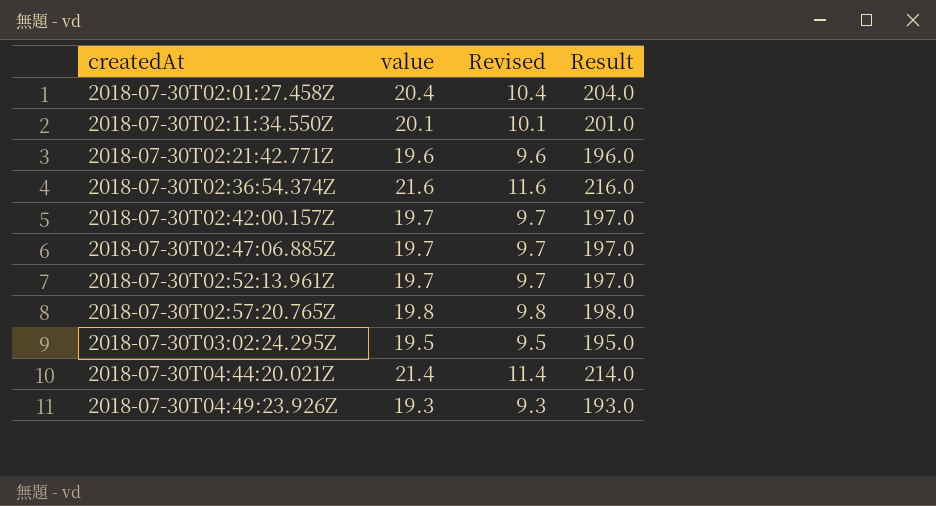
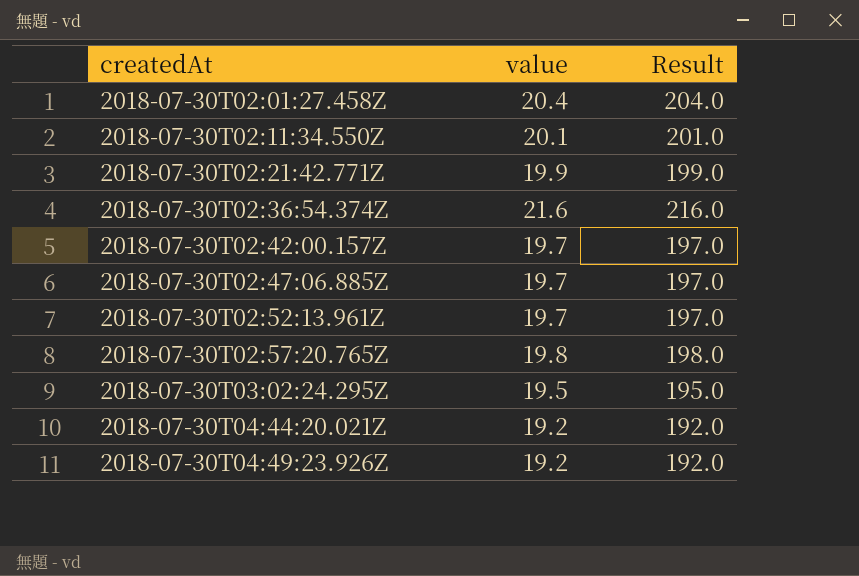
column Revised | formula: [value] - 10 -> none
2018-07-30T02:21:42.771Z | value: 19.6 -> 19.9
2018-07-30T02:21:42.771Z | Result: 196.0 -> 199.0
2018-07-30T04:44:20.021Z | value: 21.4 -> 19.2
2018-07-30T04:44:20.021Z | Result: 214.0 -> 192.0
2018-07-30T04:49:23.926Z | value: 19.3 -> 19.2
2018-07-30T04:49:23.926Z | Result: 193.0 -> 192.0

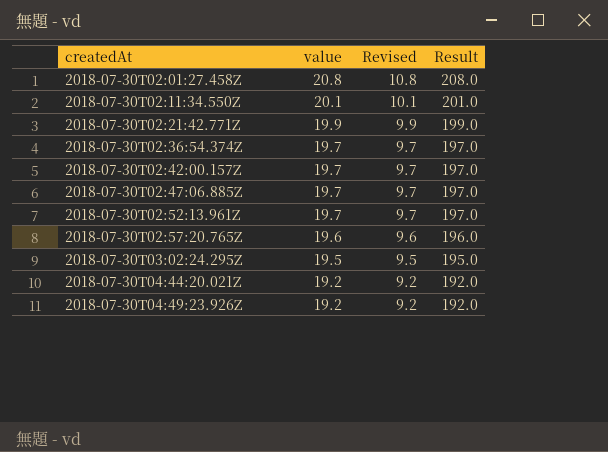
column Revised | formula: none -> [value] - 10
2018-07-30T02:01:27.458Z | value: 20.4 -> 20.8
2018-07-30T02:01:27.458Z | Result: 204.0 -> 208.0
2018-07-30T02:36:54.374Z | value: 21.6 -> 19.7
2018-07-30T02:36:54.374Z | Result: 216.0 -> 197.0
2018-07-30T02:57:20.765Z | value: 19.8 -> 19.6
2018-07-30T02:57:20.765Z | Result: 198.0 -> 196.0

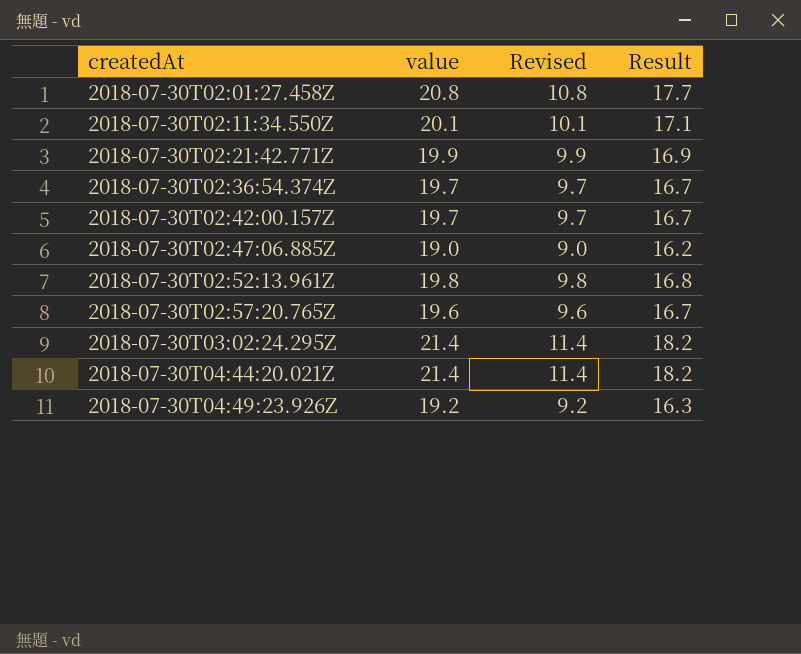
column Result | formula: [value] * 10 -> [value] * 0.85
2018-07-30T02:47:06.885Z | value: 19.7 -> 19.0
2018-07-30T02:47:06.885Z | Revised: 9.7 -> 9.0
2018-07-30T02:52:13.961Z | value: 19.7 -> 19.8
2018-07-30T02:52:13.961Z | Revised: 9.7 -> 9.8
2018-07-30T03:02:24.295Z | value: 19.5 -> 21.4
2018-07-30T03:02:24.295Z | Revised: 9.5 -> 11.4
2018-07-30T04:44:20.021Z | value: 19.2 -> 21.4
2018-07-30T04:44:20.021Z | Revised: 9.2 -> 11.4

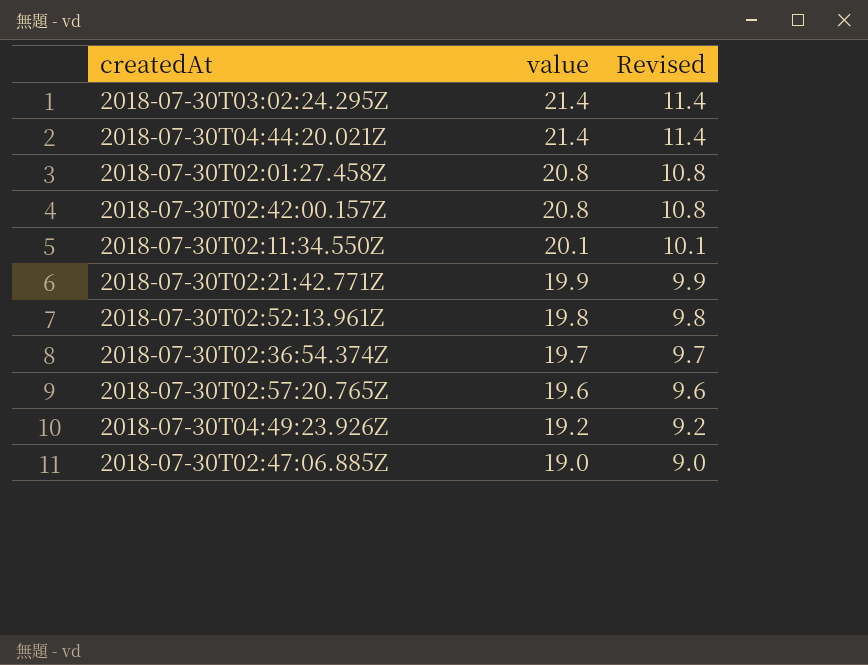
row order: createdAt ascending -> value descending
column Result | formula: [value] * 0.85 -> none
2018-07-30T02:42:00.157Z | value: 19.7 -> 20.8
2018-07-30T02:42:00.157Z | Revised: 9.7 -> 10.8

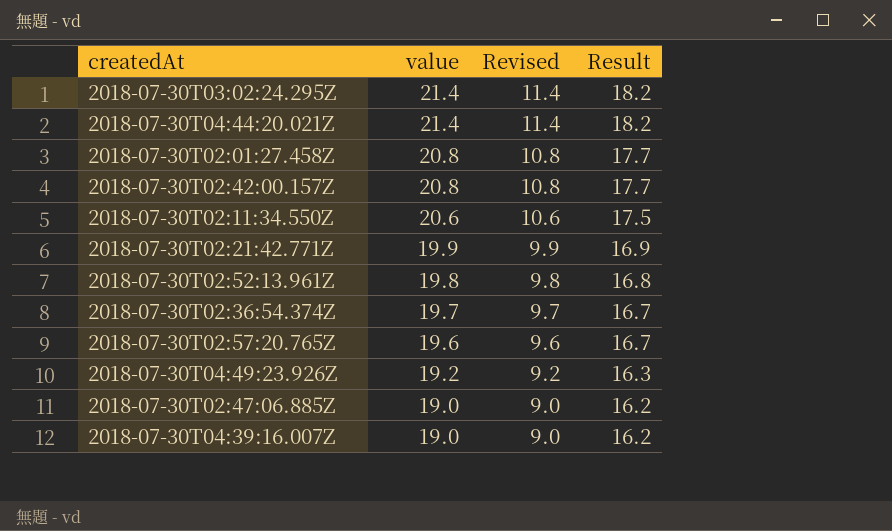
column Result | formula: none -> [value] * 0.85
2018-07-30T02:11:34.550Z | value: 20.1 -> 20.6
2018-07-30T02:11:34.550Z | Revised: 10.1 -> 10.6
row 2018-07-30T04:39:16.007Z: none -> 19.0 | 9.0 | 16.2

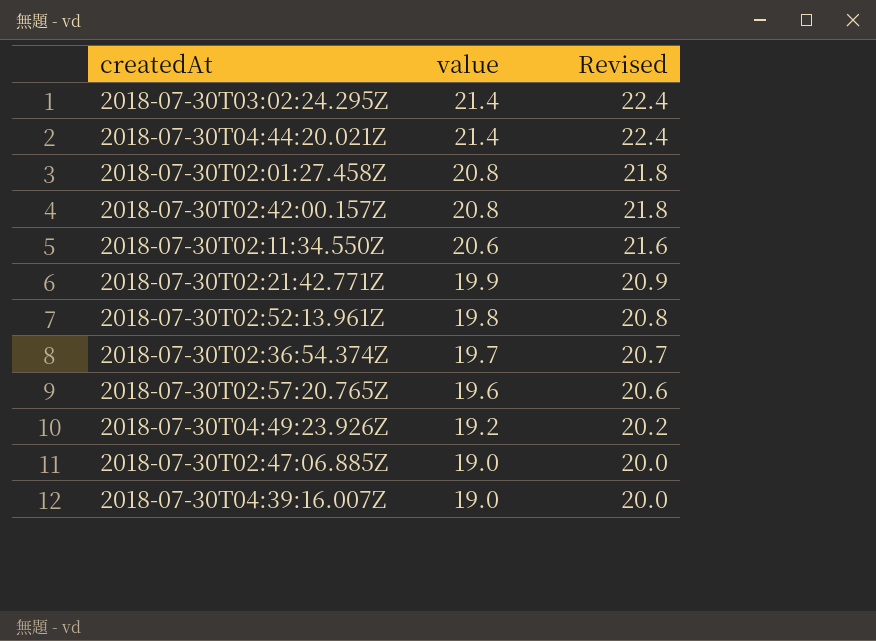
column Result | formula: [value] * 0.85 -> none
column Revised | formula: [value] - 10 -> [value] + 1

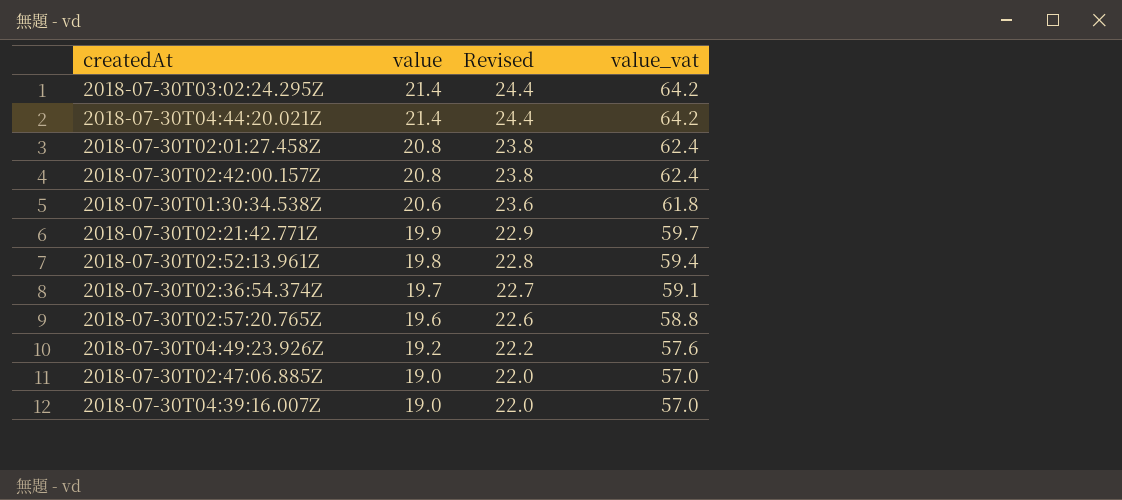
column Revised | formula: [value] + 1 -> [value] + 3
column value_vat | formula: none -> [value] * 3
row 2018-07-30T02:11:34.550Z: 20.6 | 21.6 -> none
row 2018-07-30T01:30:34.538Z: none -> 20.6 | 23.6 | 61.8

